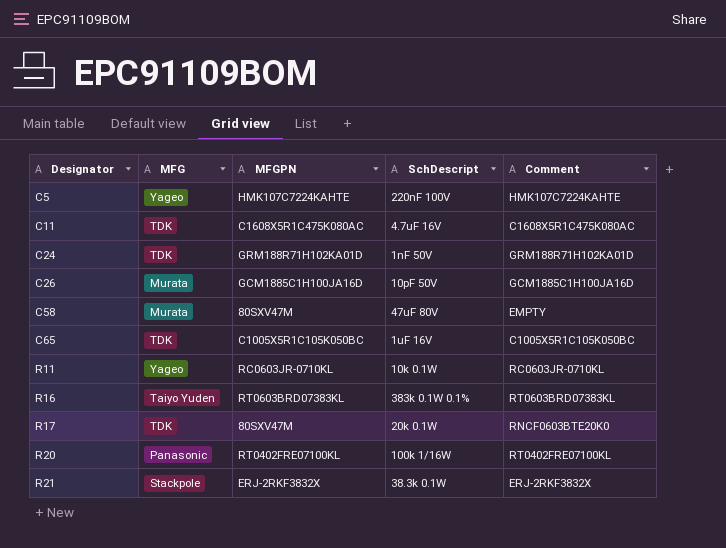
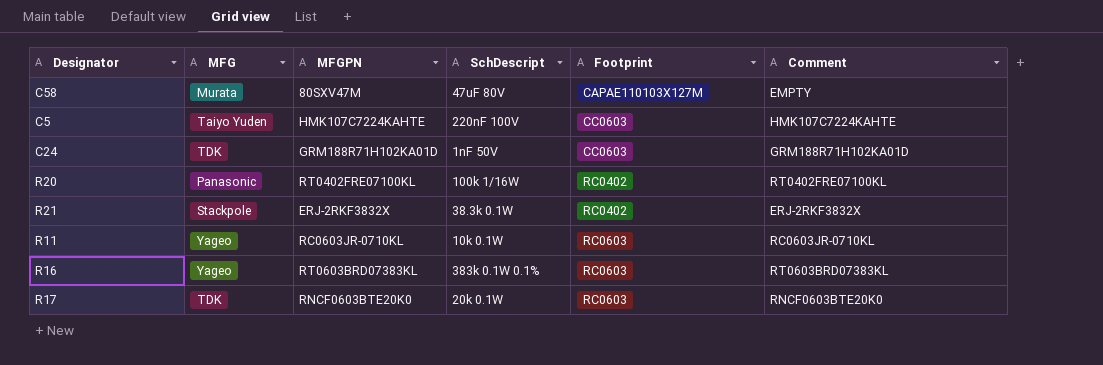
row order: Designator ascending -> Footprint ascending
column Footprint | position: none -> 5
row C11: TDK | C1608X5R1C475K080AC | 4.7uF 16V | C1608X5R1C475K080AC -> none
row C26: Murata | GCM1885C1H100JA16D | 10pF 50V | GCM1885C1H100JA16D -> none
row C65: TDK | C1005X5R1C105K050BC | 1uF 16V | C1005X5R1C105K050BC -> none
C5 | MFG: Yageo -> Taiyo Yuden
R16 | MFG: Taiyo Yuden -> Yageo
R17 | MFGPN: 80SXV47M -> RNCF0603BTE20K0

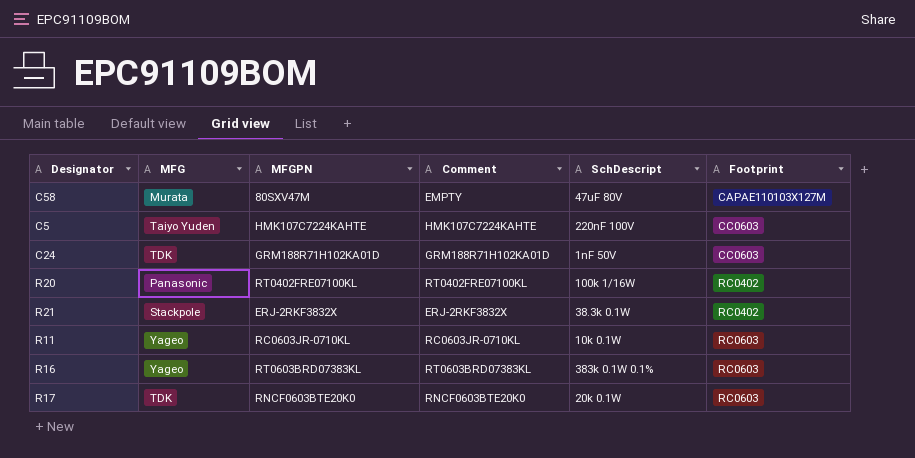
column Comment | position: 6 -> 4

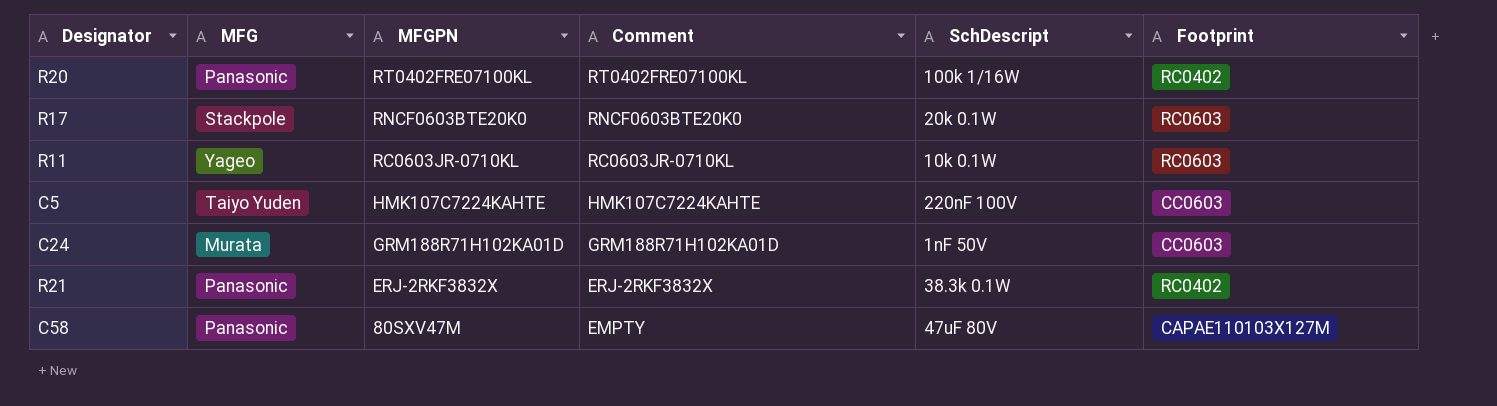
row order: Footprint ascending -> MFGPN descending
row R16: Yageo | RT0603BRD07383KL | RT0603BRD07383KL | 383k 0.1W 0.1% | RC0603 -> none
R17 | MFG: TDK -> Stackpole
C24 | MFG: TDK -> Murata
R21 | MFG: Stackpole -> Panasonic
C58 | MFG: Murata -> Panasonic

